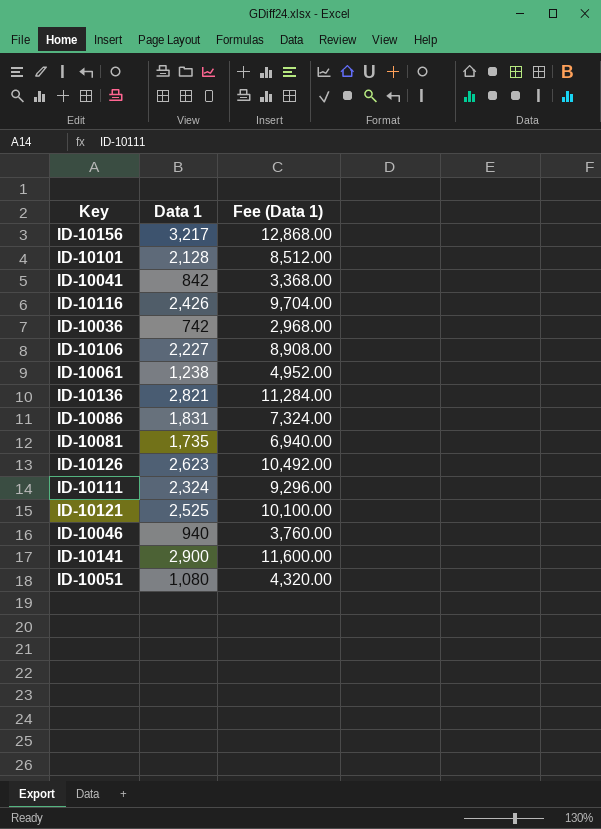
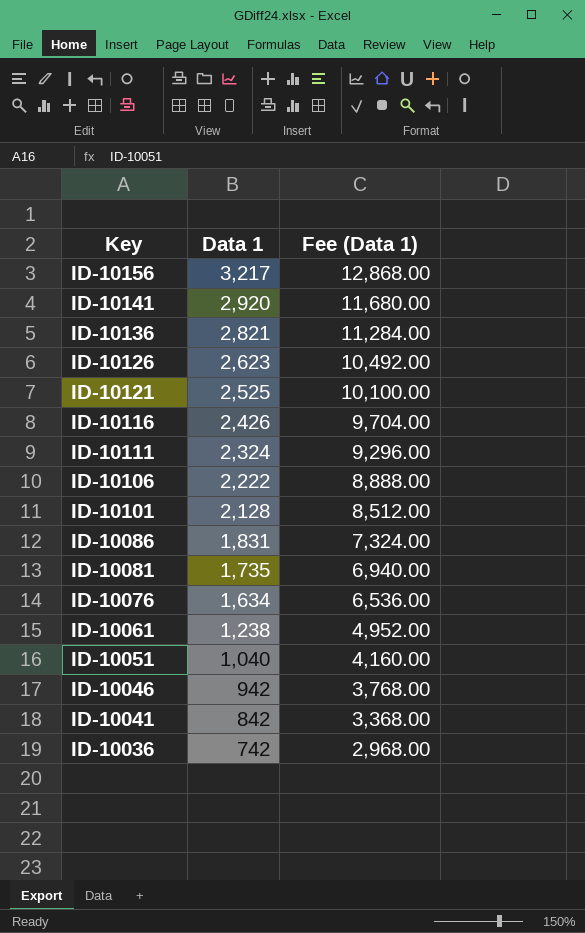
row order: none -> Key descending
ID-10141 | Data 1: 2,900 -> 2,920
ID-10141 | Fee (Data 1): 11,600.00 -> 11,680.00
ID-10106 | Data 1: 2,227 -> 2,222
ID-10106 | Fee (Data 1): 8,908.00 -> 8,888.00
row ID-10076: none -> 1,634 | 6,536.00
ID-10051 | Data 1: 1,080 -> 1,040
ID-10051 | Fee (Data 1): 4,320.00 -> 4,160.00
ID-10046 | Data 1: 940 -> 942
ID-10046 | Fee (Data 1): 3,760.00 -> 3,768.00

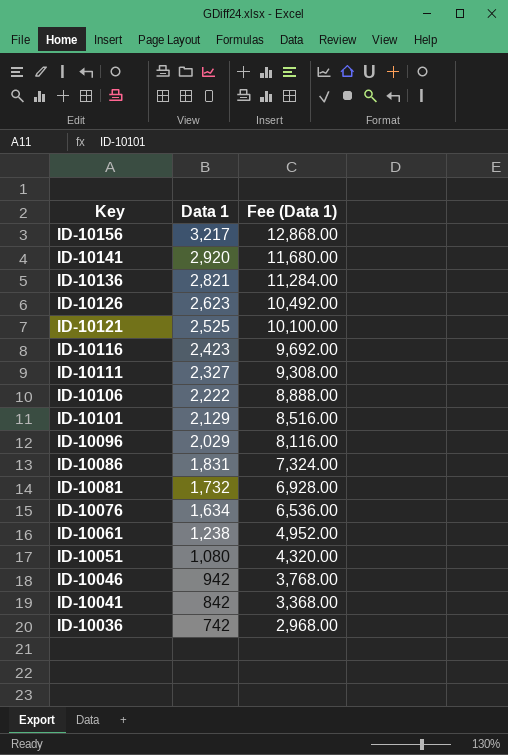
ID-10116 | Data 1: 2,426 -> 2,423
ID-10116 | Fee (Data 1): 9,704.00 -> 9,692.00
ID-10111 | Data 1: 2,324 -> 2,327
ID-10111 | Fee (Data 1): 9,296.00 -> 9,308.00
ID-10101 | Data 1: 2,128 -> 2,129
ID-10101 | Fee (Data 1): 8,512.00 -> 8,516.00
row ID-10096: none -> 2,029 | 8,116.00
ID-10081 | Data 1: 1,735 -> 1,732
ID-10081 | Fee (Data 1): 6,940.00 -> 6,928.00
ID-10051 | Data 1: 1,040 -> 1,080
ID-10051 | Fee (Data 1): 4,160.00 -> 4,320.00

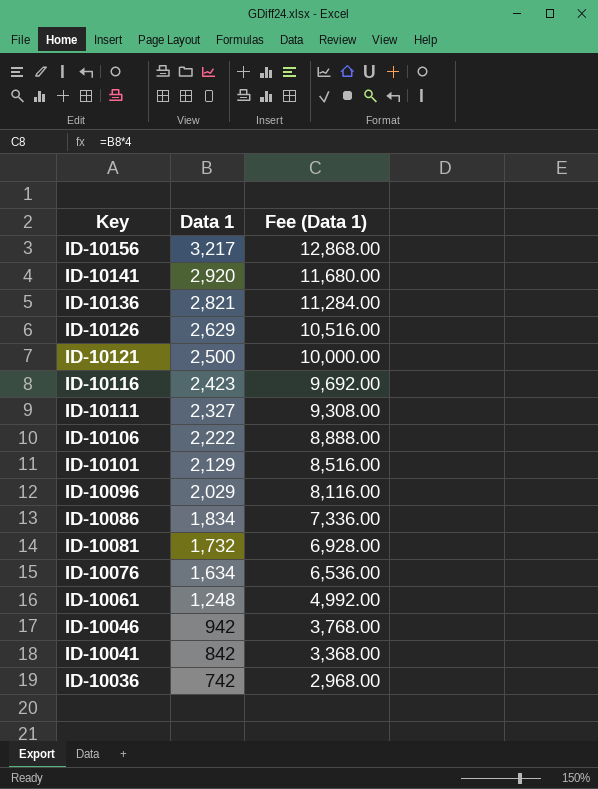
row ID-10051: 1,080 | 4,320.00 -> none
ID-10126 | Data 1: 2,623 -> 2,629
ID-10126 | Fee (Data 1): 10,492.00 -> 10,516.00
ID-10121 | Data 1: 2,525 -> 2,500
ID-10121 | Fee (Data 1): 10,100.00 -> 10,000.00
ID-10086 | Data 1: 1,831 -> 1,834
ID-10086 | Fee (Data 1): 7,324.00 -> 7,336.00
ID-10061 | Data 1: 1,238 -> 1,248
ID-10061 | Fee (Data 1): 4,952.00 -> 4,992.00

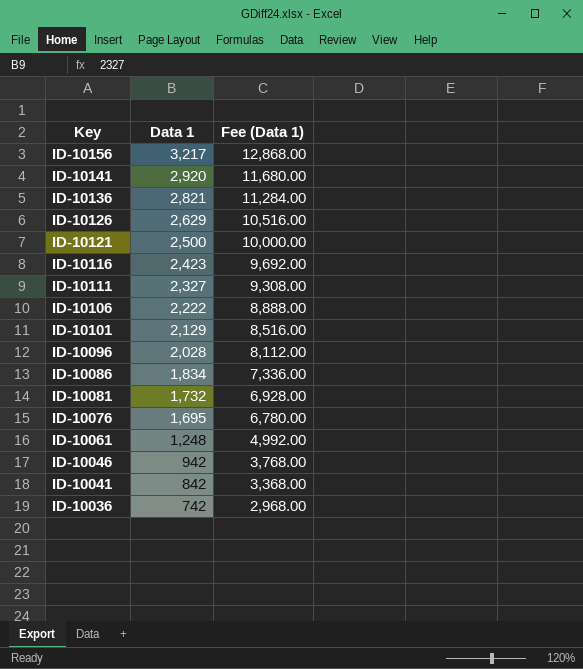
ID-10096 | Data 1: 2,029 -> 2,028
ID-10096 | Fee (Data 1): 8,116.00 -> 8,112.00
ID-10076 | Data 1: 1,634 -> 1,695
ID-10076 | Fee (Data 1): 6,536.00 -> 6,780.00

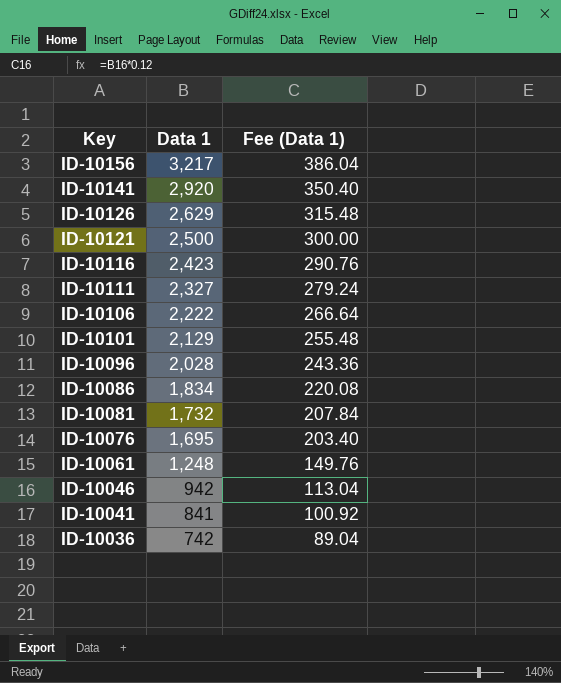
column Fee (Data 1) | formula: [Data 1] * 4 -> [Data 1] * 0.12
row ID-10136: 2,821 | 11,284.00 -> none
ID-10041 | Data 1: 842 -> 841

